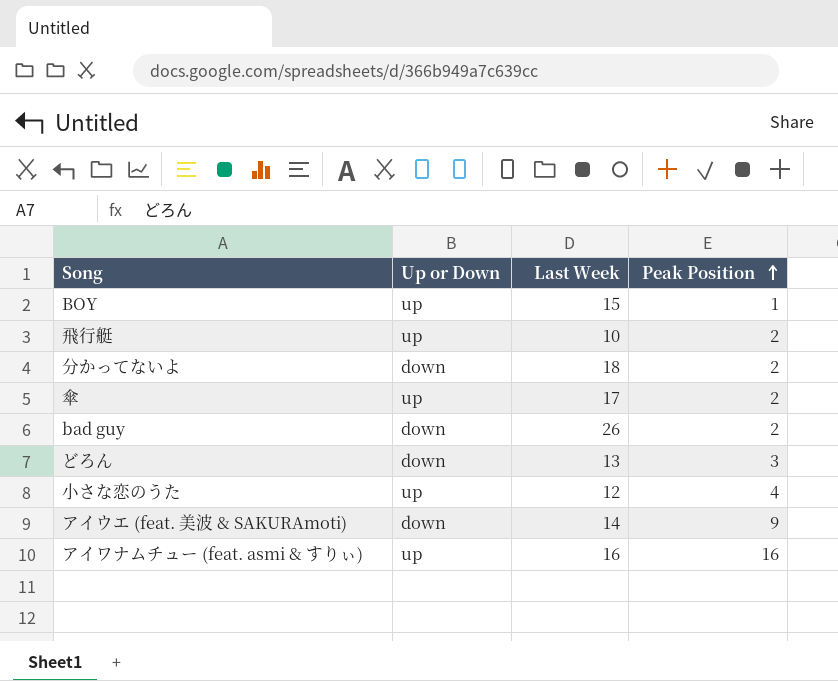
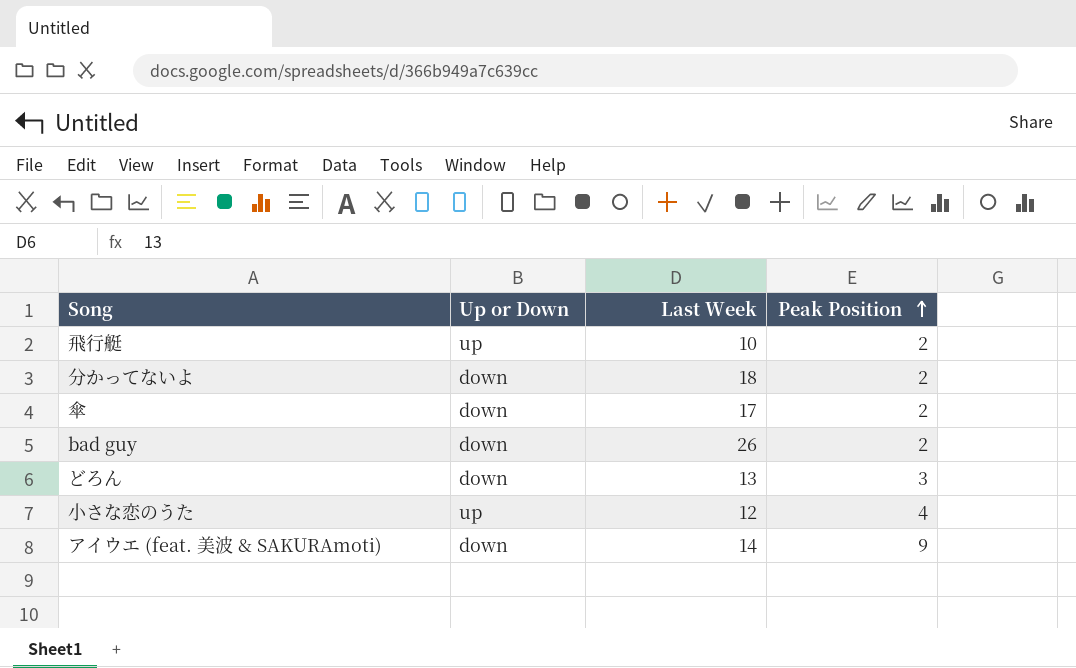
row BOY: up | 15 | 1 -> none
row アイワナムチュー (feat. asmi & すりぃ): up | 16 | 16 -> none
傘 | Up or Down: up -> down

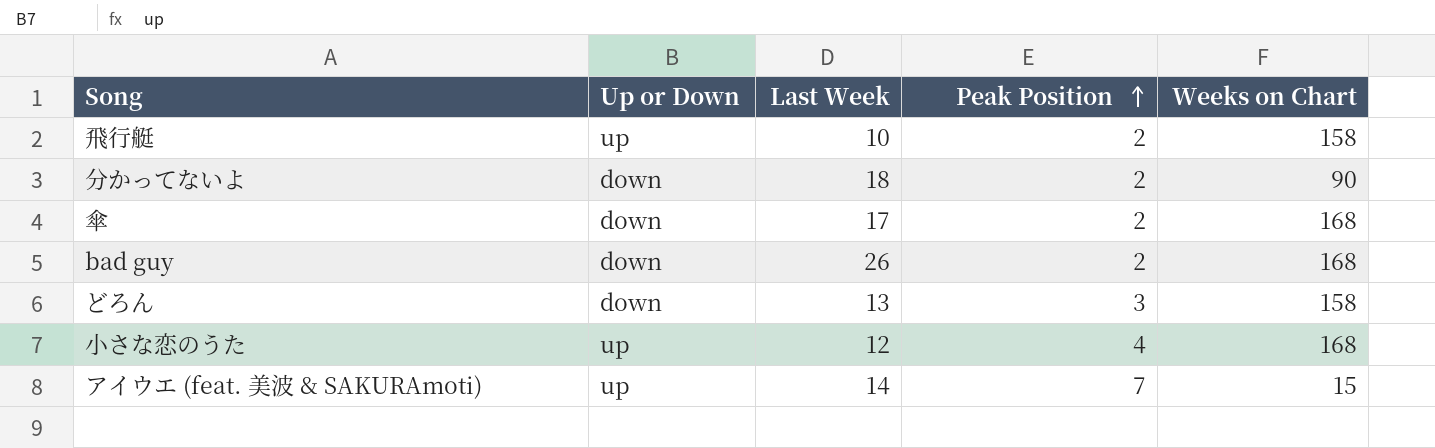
column Weeks on Chart | position: none -> 5
アイウエ (feat. 美波 & SAKURAmoti) | Up or Down: down -> up
アイウエ (feat. 美波 & SAKURAmoti) | Peak Position: 9 -> 7

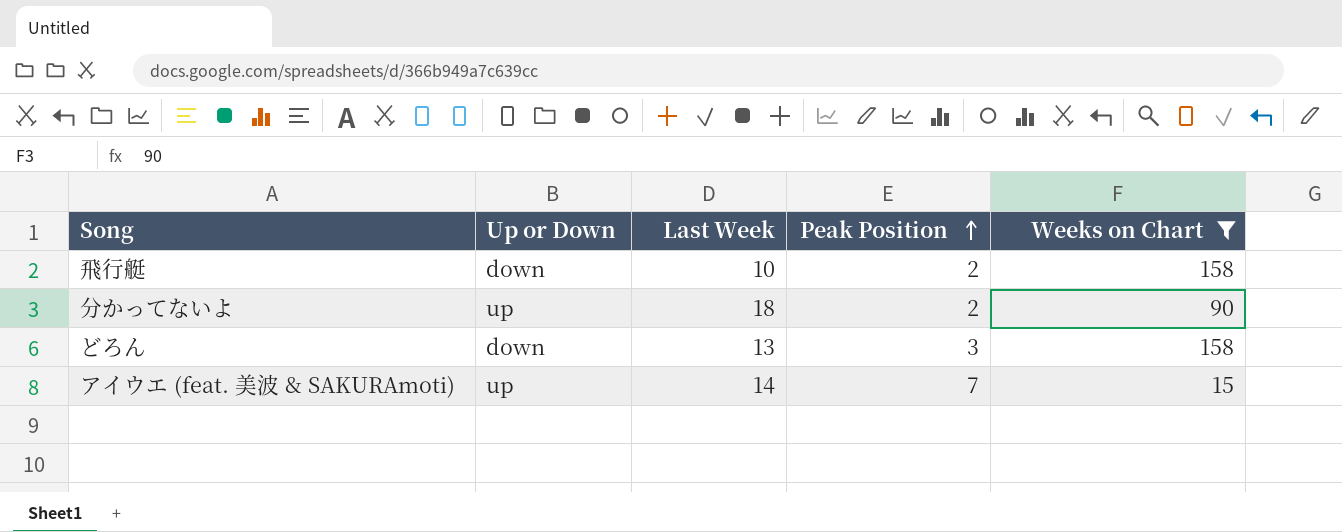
filter: none -> Weeks on Chart != 168
飛行艇 | Up or Down: up -> down
分かってないよ | Up or Down: down -> up

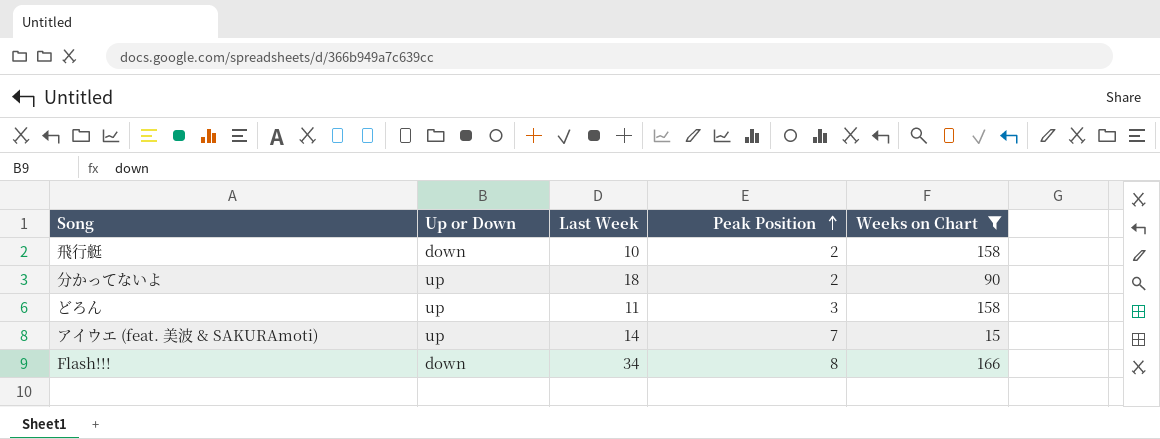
どろん | Up or Down: down -> up
どろん | Last Week: 13 -> 11
row Flash!!!: none -> down | 34 | 8 | 166

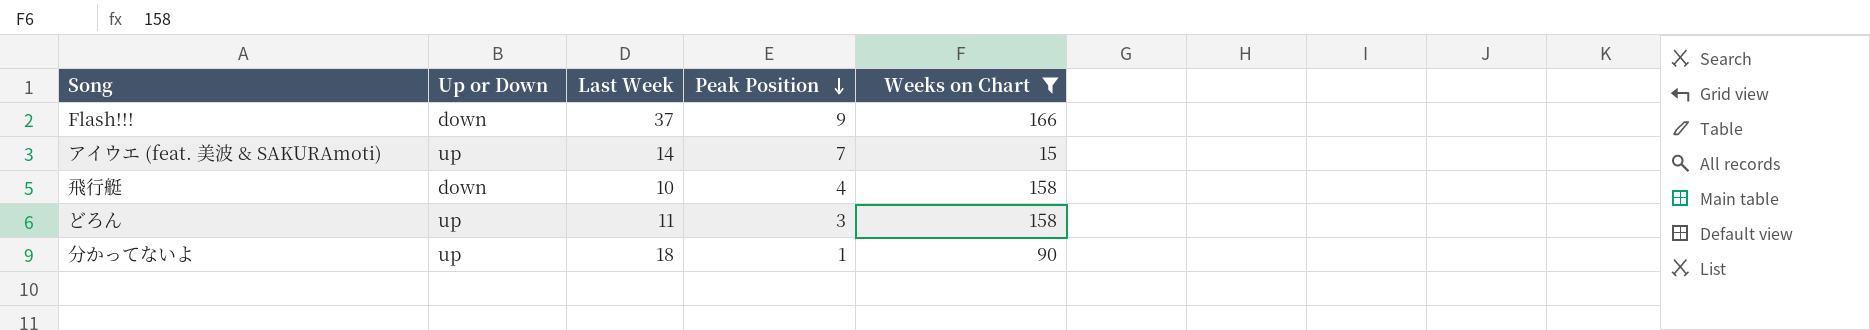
row order: Peak Position ascending -> Peak Position descending
Flash!!! | Last Week: 34 -> 37
Flash!!! | Peak Position: 8 -> 9
飛行艇 | Peak Position: 2 -> 4
分かってないよ | Peak Position: 2 -> 1

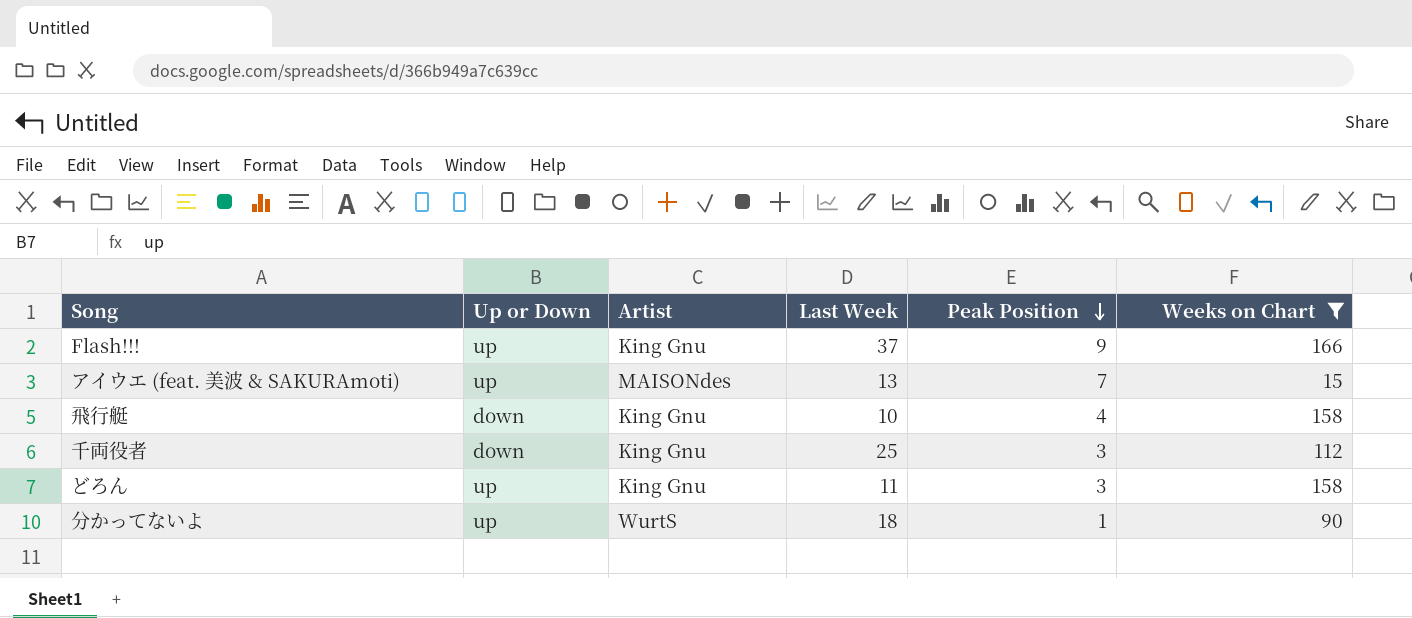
column Artist | position: none -> 3
Flash!!! | Up or Down: down -> up
アイウエ (feat. 美波 & SAKURAmoti) | Last Week: 14 -> 13
row 千両役者: none -> down | King Gnu | 25 | 3 | 112

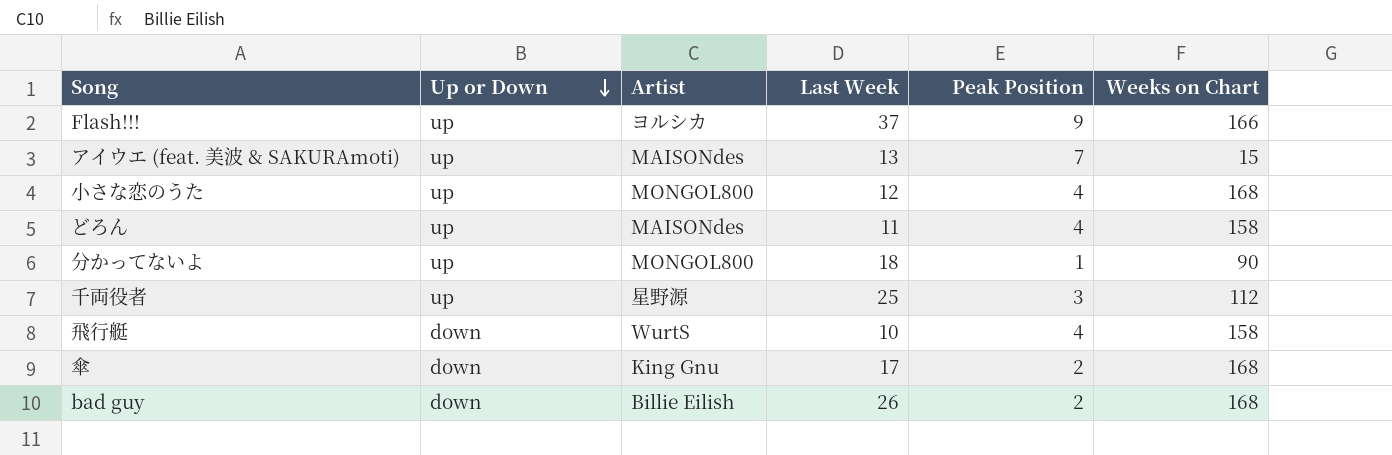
filter: Weeks on Chart != 168 -> none
row order: Peak Position descending -> Up or Down descending
Flash!!! | Artist: King Gnu -> ヨルシカ
どろん | Artist: King Gnu -> MAISONdes
どろん | Peak Position: 3 -> 4
分かってないよ | Artist: WurtS -> MONGOL800
千両役者 | Up or Down: down -> up
千両役者 | Artist: King Gnu -> 星野源
飛行艇 | Artist: King Gnu -> WurtS

